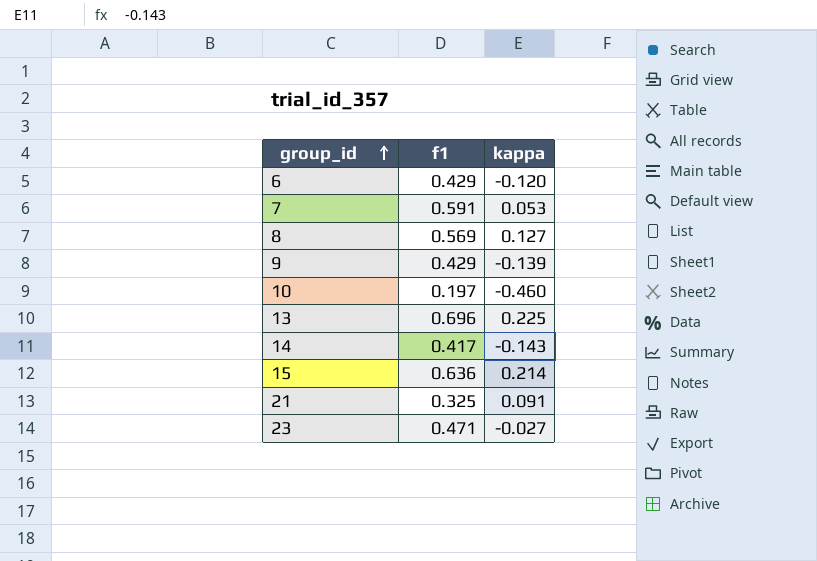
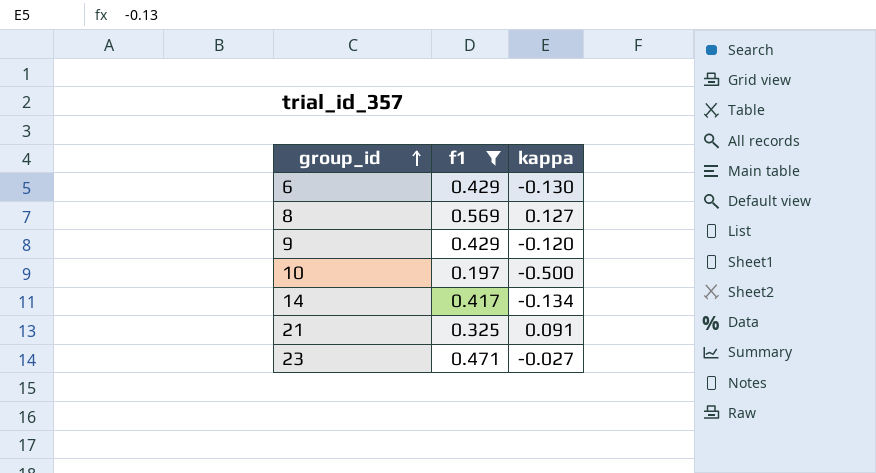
filter: none -> f1 <= 0.569
6 | kappa: -0.120 -> -0.130
9 | kappa: -0.139 -> -0.120
10 | kappa: -0.460 -> -0.500
14 | kappa: -0.143 -> -0.134

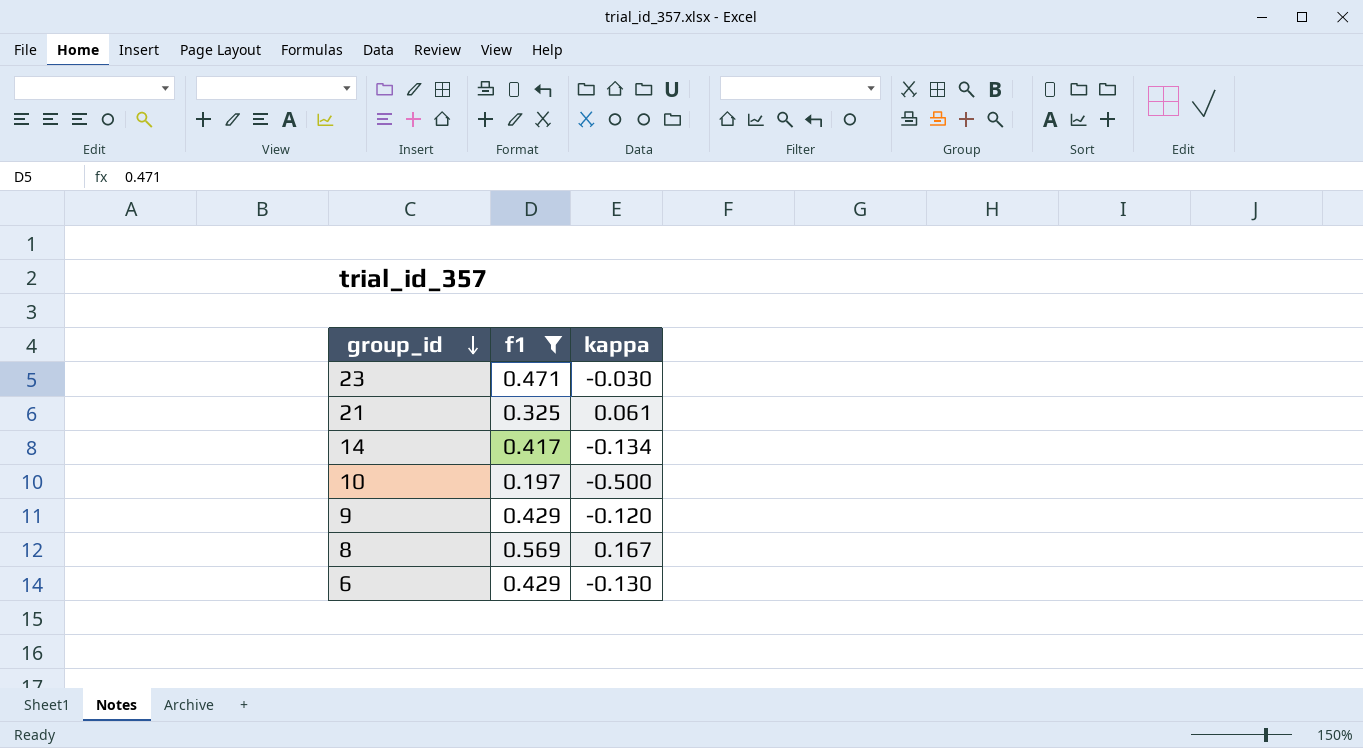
row order: group_id ascending -> group_id descending
23 | kappa: -0.027 -> -0.030
21 | kappa: 0.091 -> 0.061
8 | kappa: 0.127 -> 0.167

